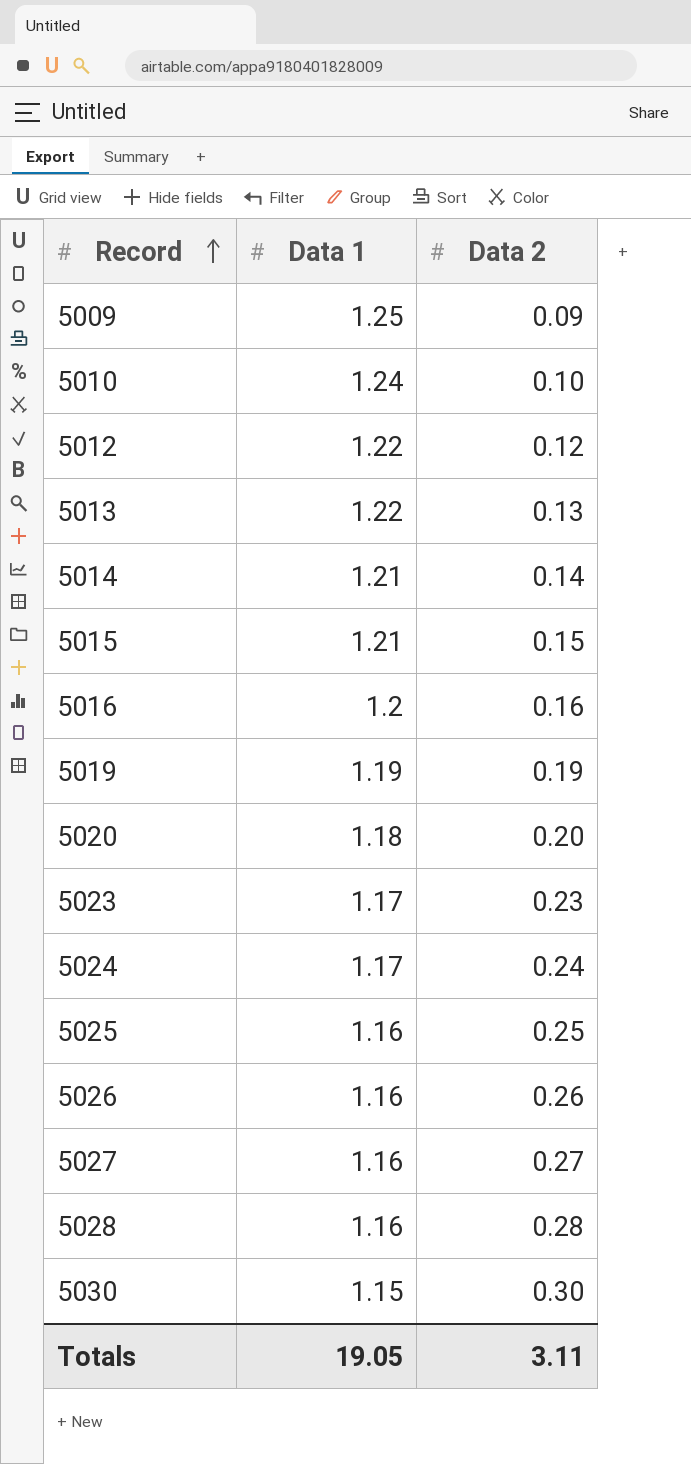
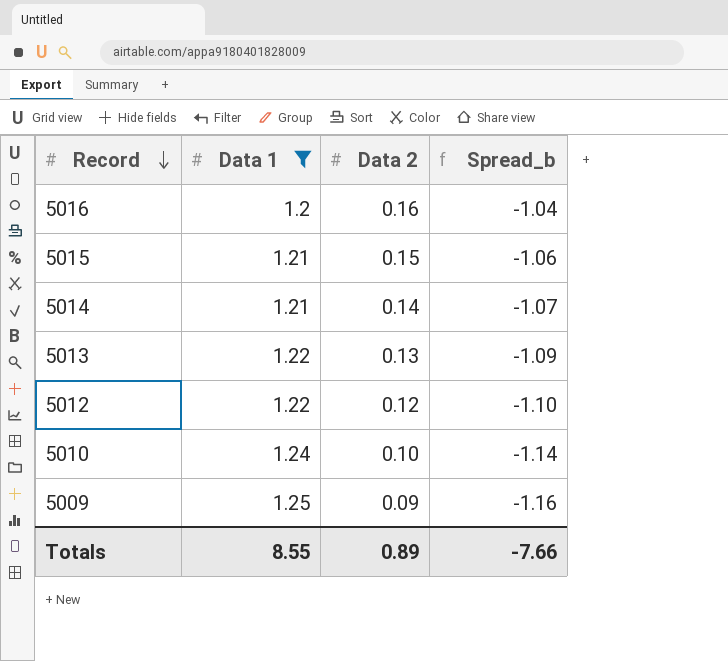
filter: none -> Data 1 >= 1.2
row order: Record ascending -> Record descending
column Spread_b | formula: none -> [Data 2] - [Data 1]
Totals | Data 1: 19.05 -> 8.55
Totals | Data 2: 3.11 -> 0.89

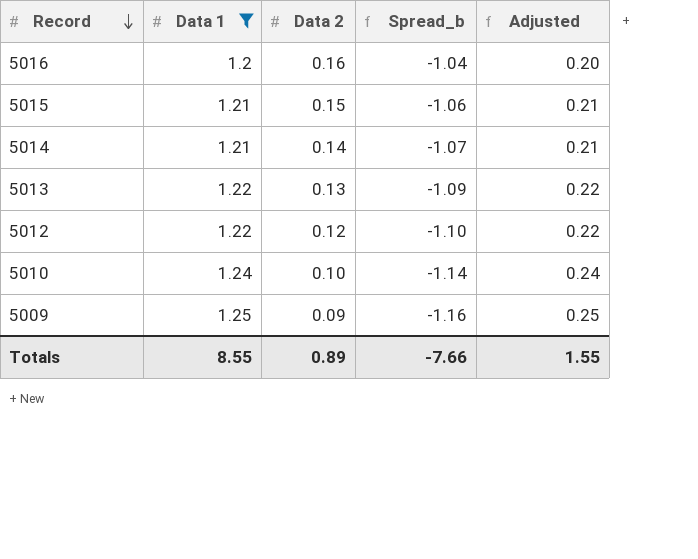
column Adjusted | formula: none -> [Data 1] - 1

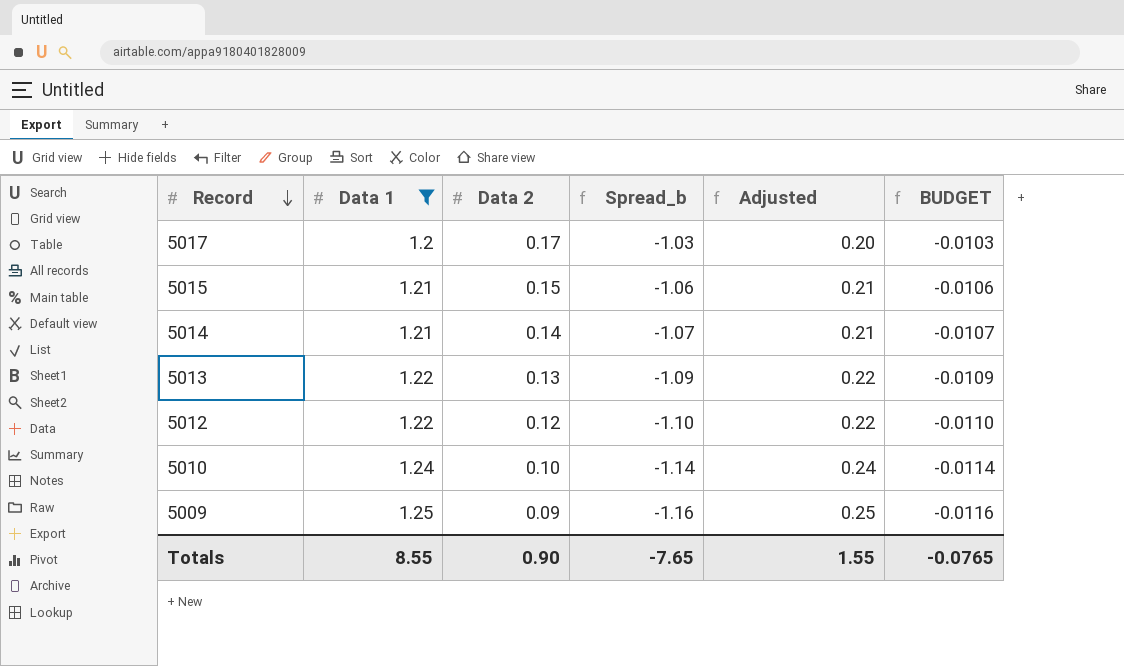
column BUDGET | formula: none -> [Spread_b] * 0.01
row 5016: 1.2 | 0.16 | -1.04 | 0.20 -> none
row 5017: none -> 1.2 | 0.17 | -1.03 | 0.20 | -0.0103
Totals | Data 2: 0.89 -> 0.90
Totals | Spread_b: -7.66 -> -7.65

